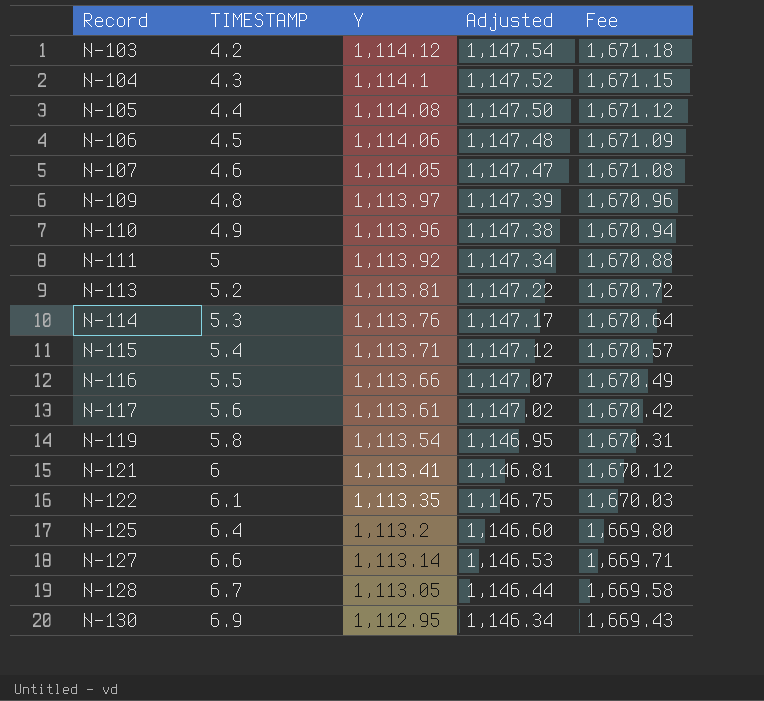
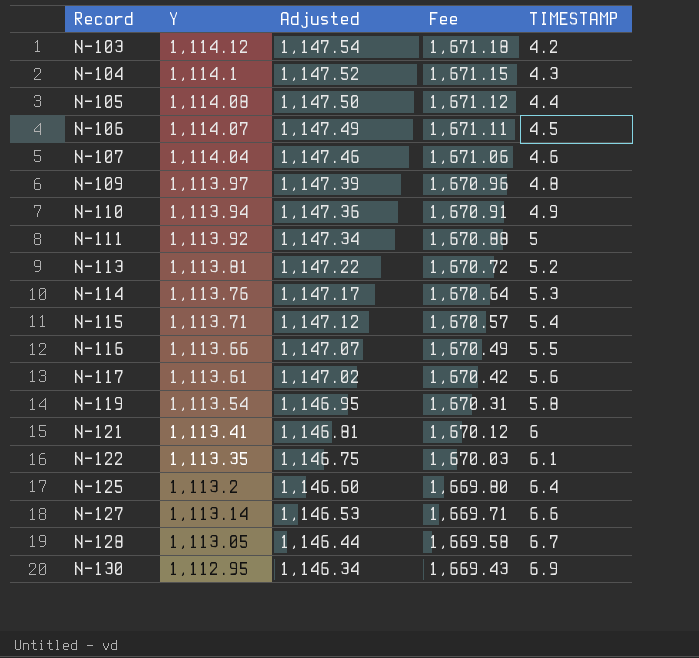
column TIMESTAMP | position: 2 -> 5
N-106 | Y: 1,114.06 -> 1,114.07
N-106 | Adjusted: 1,147.48 -> 1,147.49
N-106 | Fee: 1,671.09 -> 1,671.11
N-107 | Y: 1,114.05 -> 1,114.04
N-107 | Adjusted: 1,147.47 -> 1,147.46
N-107 | Fee: 1,671.08 -> 1,671.06
N-110 | Y: 1,113.96 -> 1,113.94
N-110 | Adjusted: 1,147.38 -> 1,147.36
N-110 | Fee: 1,670.94 -> 1,670.91

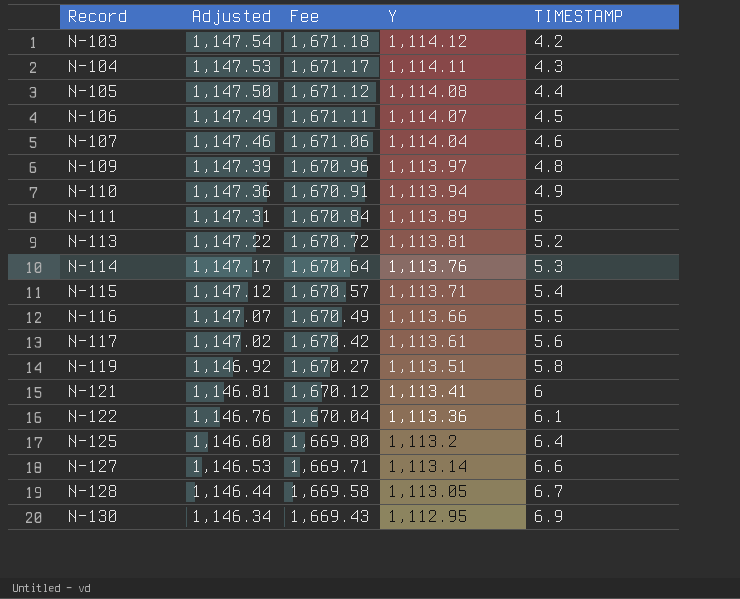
column Y | position: 2 -> 4
N-104 | Adjusted: 1,147.52 -> 1,147.53
N-104 | Fee: 1,671.15 -> 1,671.17
N-104 | Y: 1,114.1 -> 1,114.11
N-111 | Adjusted: 1,147.34 -> 1,147.31
N-111 | Fee: 1,670.88 -> 1,670.84
N-111 | Y: 1,113.92 -> 1,113.89
N-119 | Adjusted: 1,146.95 -> 1,146.92
N-119 | Fee: 1,670.31 -> 1,670.27
N-119 | Y: 1,113.54 -> 1,113.51
N-122 | Adjusted: 1,146.75 -> 1,146.76
N-122 | Fee: 1,670.03 -> 1,670.04
N-122 | Y: 1,113.35 -> 1,113.36

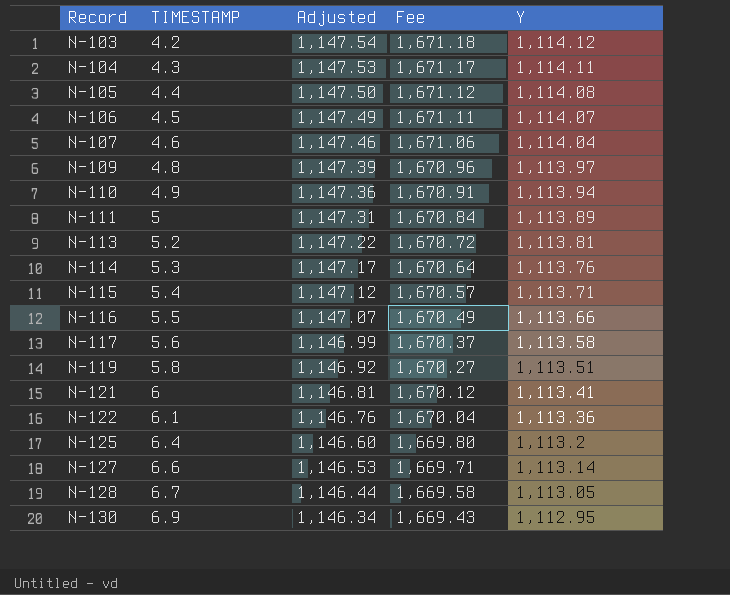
column TIMESTAMP | position: 5 -> 2
N-117 | Adjusted: 1,147.02 -> 1,146.99
N-117 | Fee: 1,670.42 -> 1,670.37
N-117 | Y: 1,113.61 -> 1,113.58

